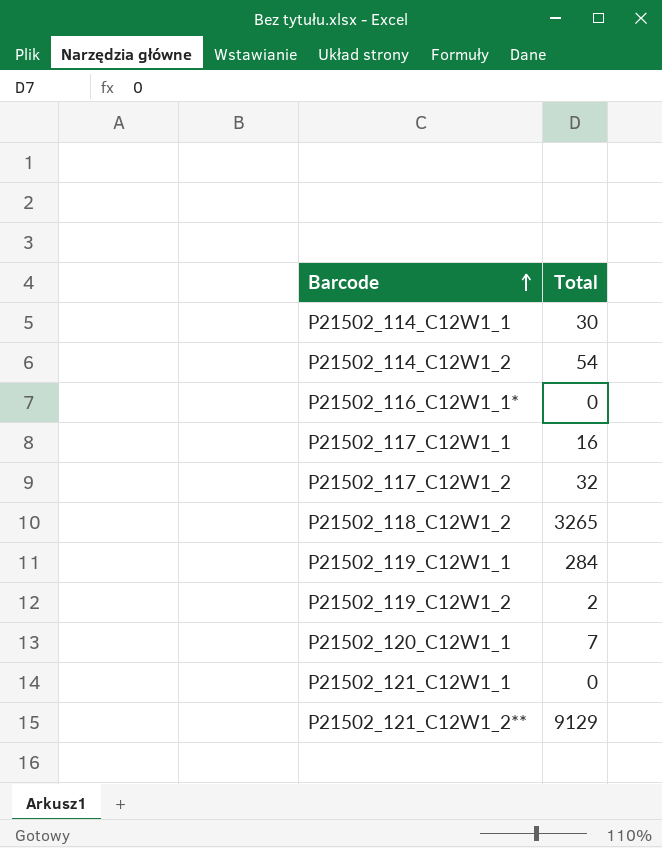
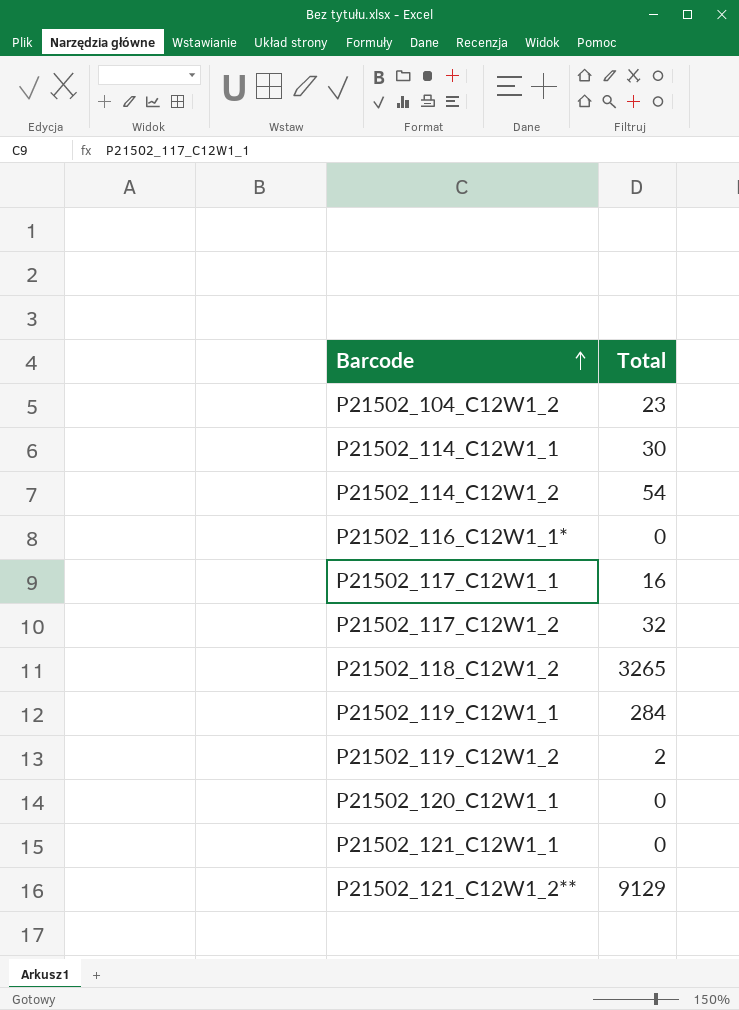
row P21502_104_C12W1_2: none -> 23
P21502_120_C12W1_1 | Total: 7 -> 0

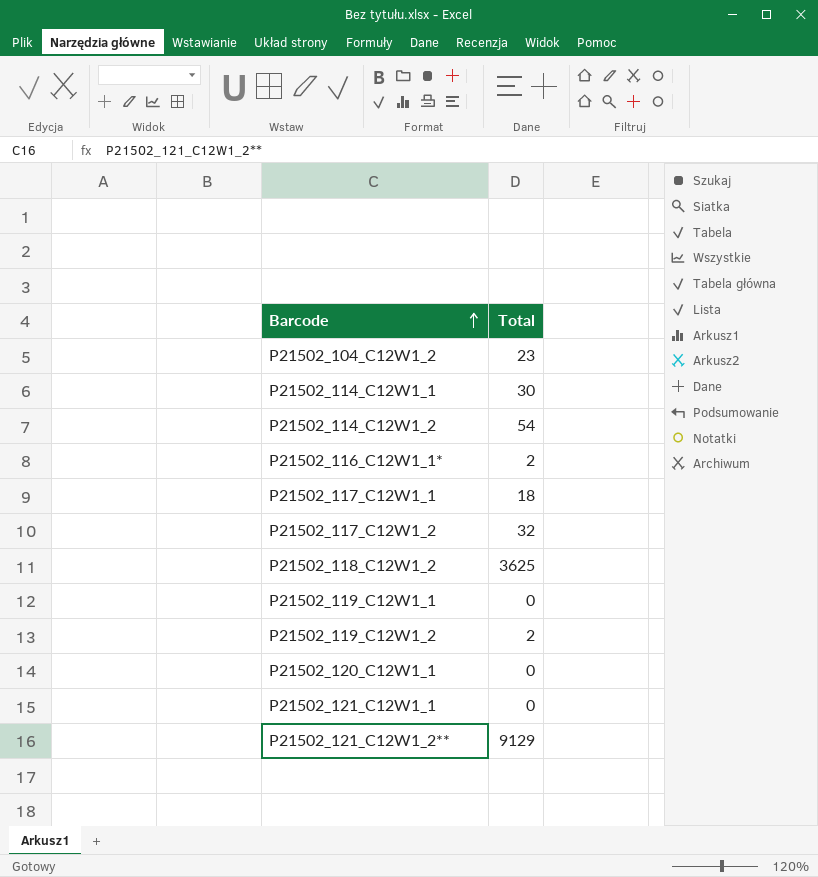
P21502_116_C12W1_1* | Total: 0 -> 2
P21502_117_C12W1_1 | Total: 16 -> 18
P21502_118_C12W1_2 | Total: 3265 -> 3625
P21502_119_C12W1_1 | Total: 284 -> 0

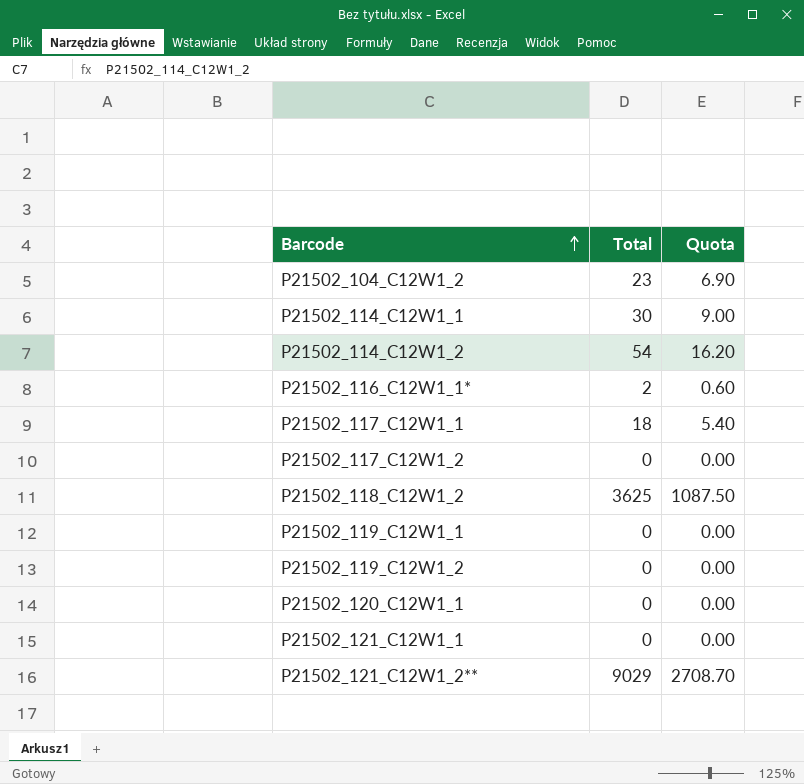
column Quota | formula: none -> [Total] * 0.3
P21502_117_C12W1_2 | Total: 32 -> 0
P21502_119_C12W1_2 | Total: 2 -> 0
P21502_121_C12W1_2** | Total: 9129 -> 9029

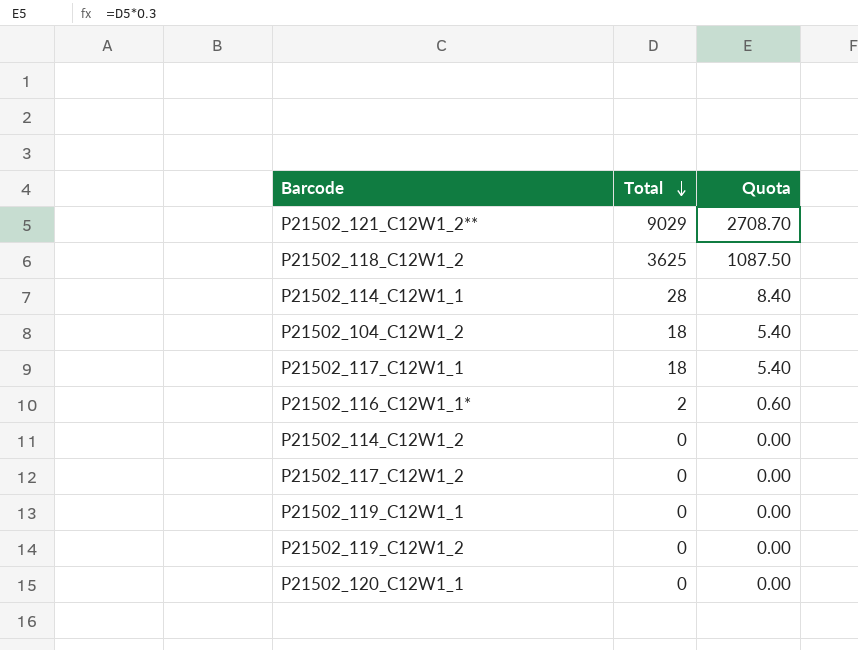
row order: Barcode ascending -> Total descending
row P21502_121_C12W1_1: 0 | 0.00 -> none
P21502_114_C12W1_1 | Total: 30 -> 28
P21502_114_C12W1_1 | Quota: 9.00 -> 8.40
P21502_104_C12W1_2 | Total: 23 -> 18
P21502_104_C12W1_2 | Quota: 6.90 -> 5.40
P21502_114_C12W1_2 | Total: 54 -> 0
P21502_114_C12W1_2 | Quota: 16.20 -> 0.00

